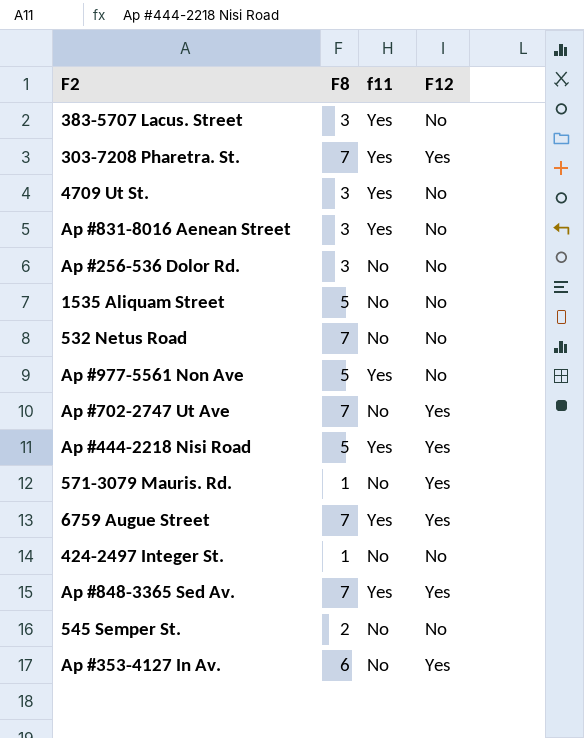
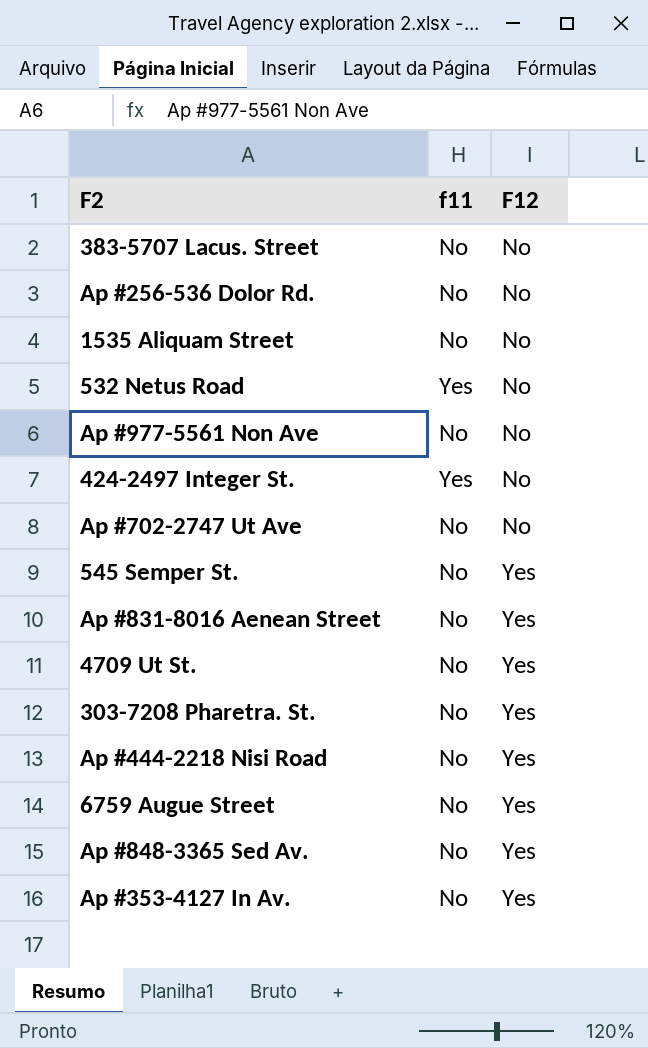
row order: none -> F12 ascending
column F8 | position: 2 -> none
row 571-3079 Mauris. Rd.: 1 | No | Yes -> none
383-5707 Lacus. Street | f11: Yes -> No
532 Netus Road | f11: No -> Yes
Ap #977-5561 Non Ave | f11: Yes -> No
424-2497 Integer St. | f11: No -> Yes
Ap #702-2747 Ut Ave | F12: Yes -> No
545 Semper St. | F12: No -> Yes
Ap #831-8016 Aenean Street | f11: Yes -> No
Ap #831-8016 Aenean Street | F12: No -> Yes
4709 Ut St. | f11: Yes -> No
4709 Ut St. | F12: No -> Yes
303-7208 Pharetra. St. | f11: Yes -> No
Ap #444-2218 Nisi Road | f11: Yes -> No
6759 Augue Street | f11: Yes -> No
Ap #848-3365 Sed Av. | f11: Yes -> No

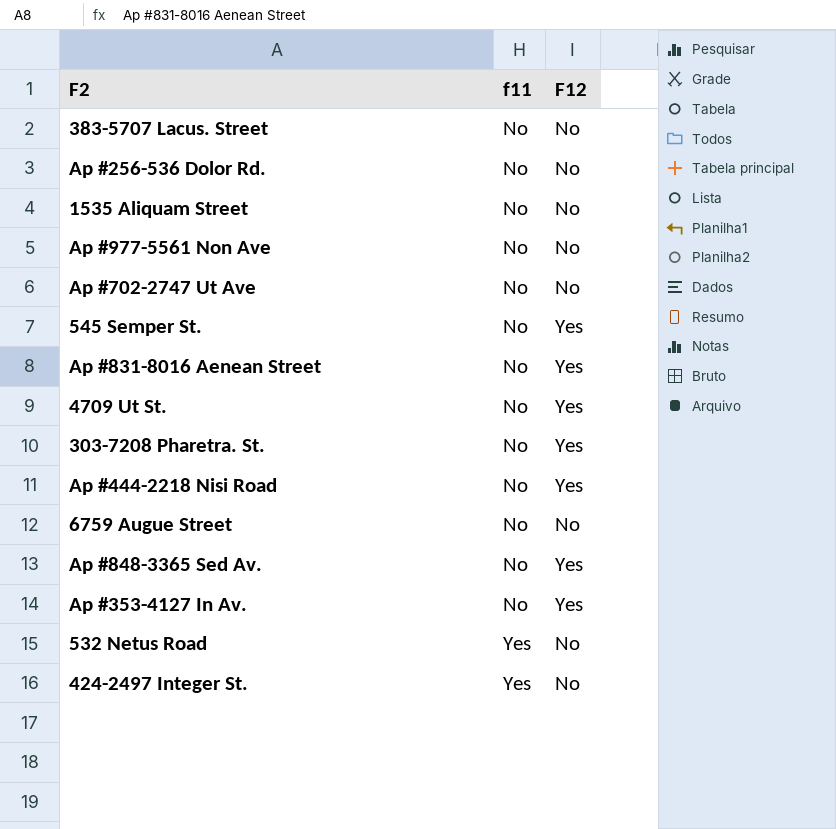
row order: F12 ascending -> f11 ascending
6759 Augue Street | F12: Yes -> No

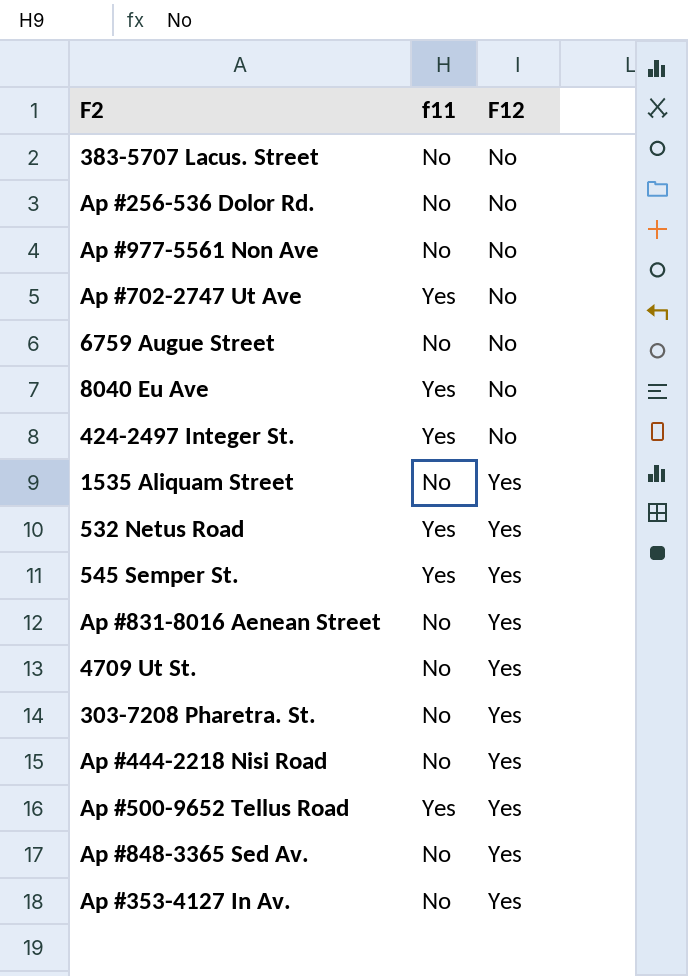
row order: f11 ascending -> F12 ascending
Ap #702-2747 Ut Ave | f11: No -> Yes
row 8040 Eu Ave: none -> Yes | No
1535 Aliquam Street | F12: No -> Yes
532 Netus Road | F12: No -> Yes
545 Semper St. | f11: No -> Yes
row Ap #500-9652 Tellus Road: none -> Yes | Yes

